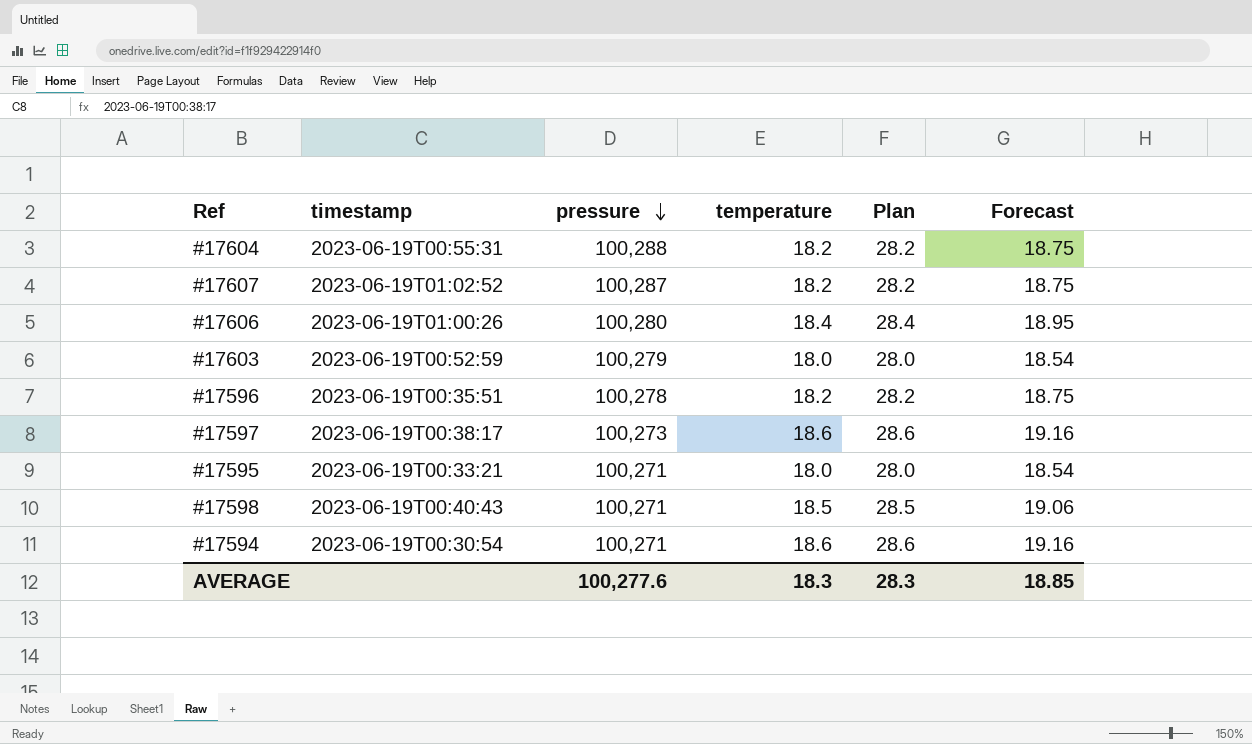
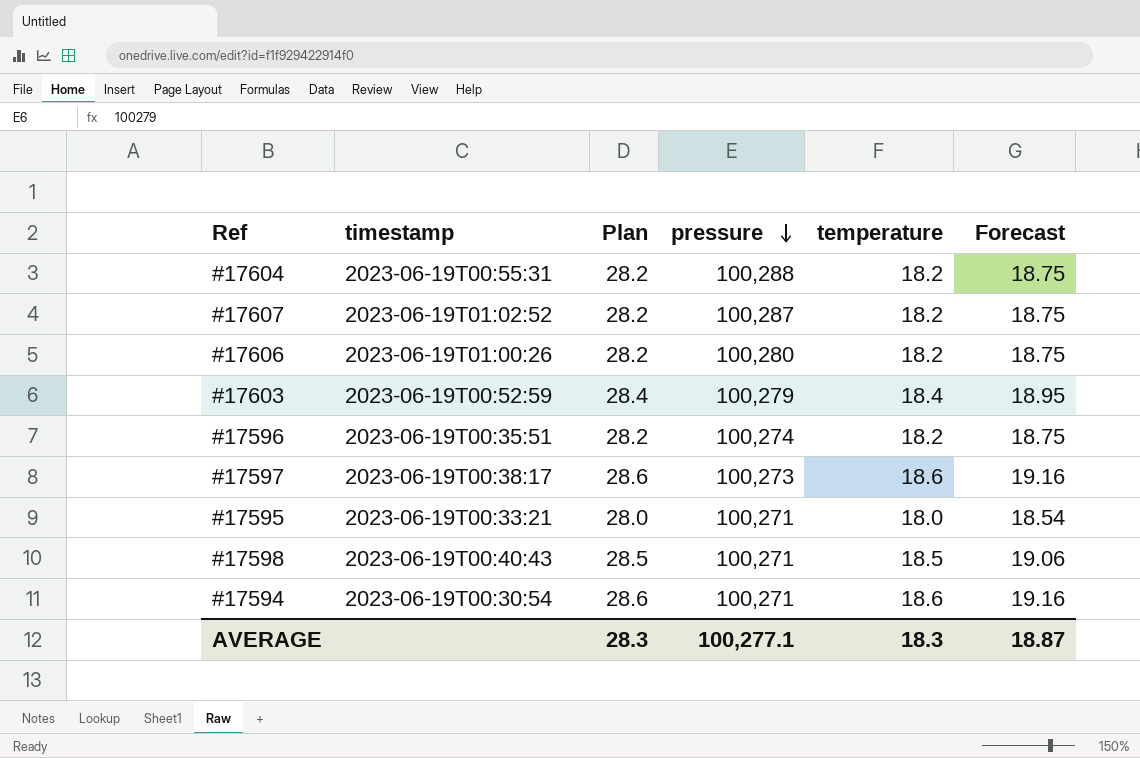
column Plan | position: 5 -> 3
#17606 | Plan: 28.4 -> 28.2
#17606 | temperature: 18.4 -> 18.2
#17606 | Forecast: 18.95 -> 18.75
#17603 | Plan: 28.0 -> 28.4
#17603 | temperature: 18.0 -> 18.4
#17603 | Forecast: 18.54 -> 18.95
#17596 | pressure: 100,278 -> 100,274
AVERAGE | pressure: 100,277.6 -> 100,277.1
AVERAGE | Forecast: 18.85 -> 18.87

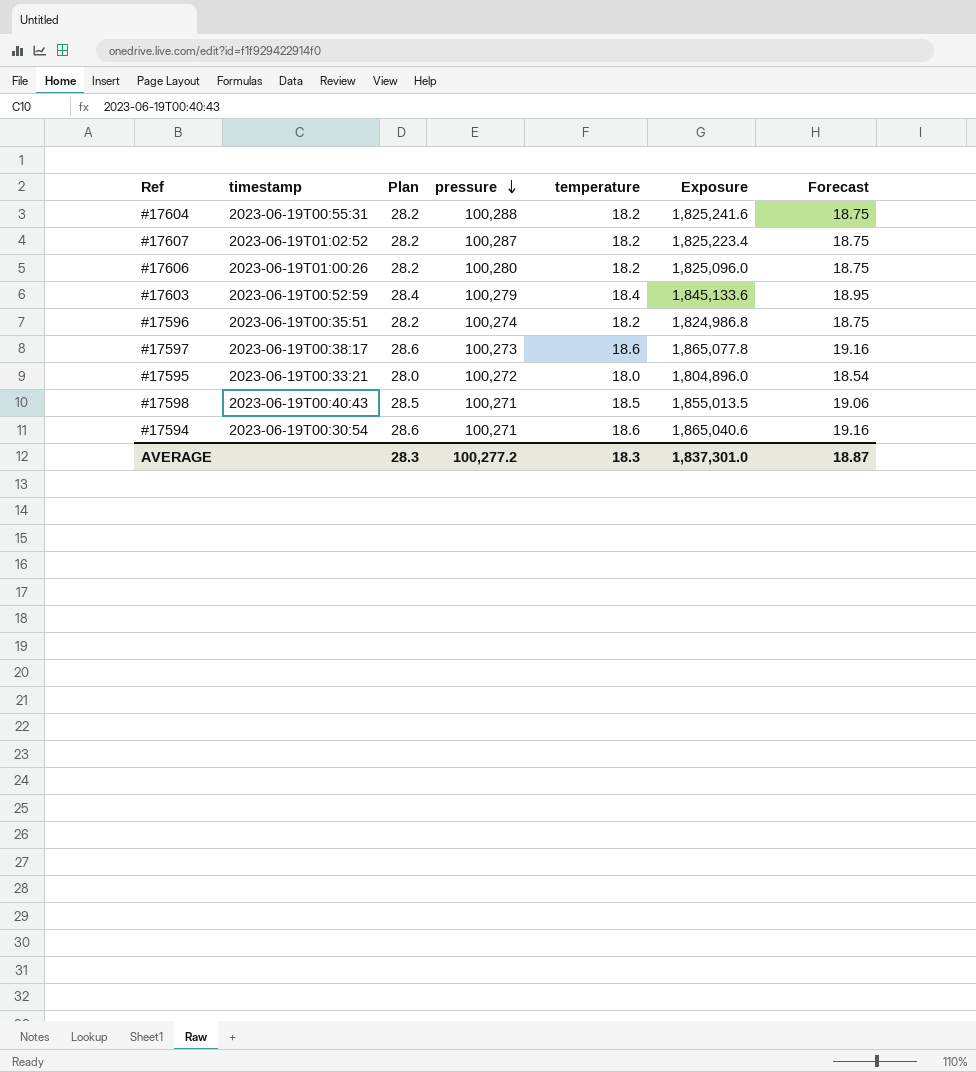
column Exposure | formula: none -> [pressure] * [temperature]
#17595 | pressure: 100,271 -> 100,272
AVERAGE | pressure: 100,277.1 -> 100,277.2

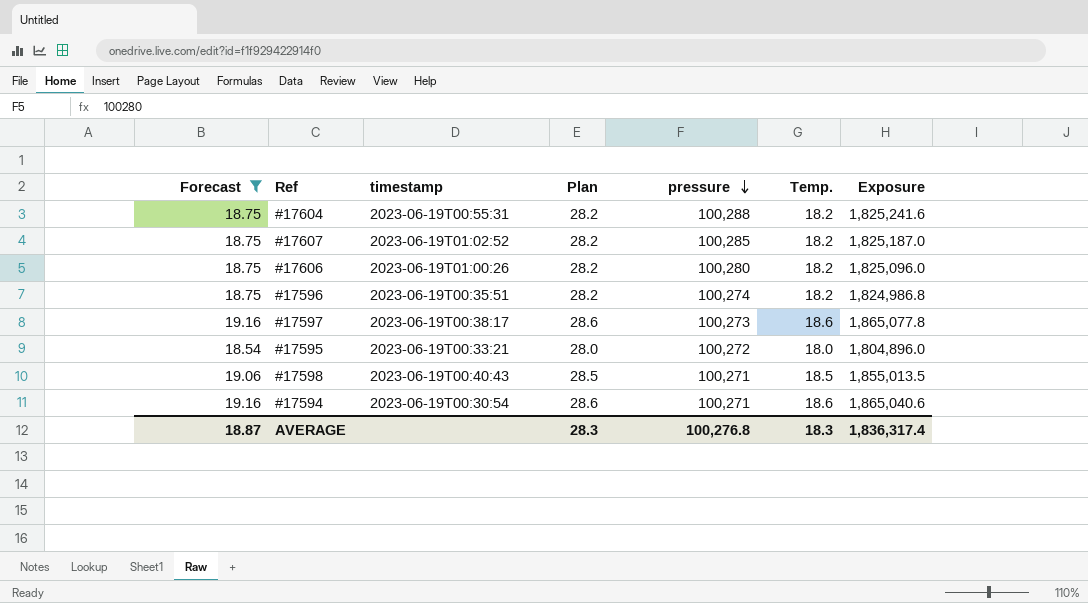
filter: none -> Forecast != 18.95
column Forecast | position: 7 -> 1
column name: temperature -> Temp.
#17607 | pressure: 100,287 -> 100,285
#17607 | Exposure: 1,825,223.4 -> 1,825,187.0
AVERAGE | pressure: 100,277.2 -> 100,276.8
AVERAGE | Exposure: 1,837,301.0 -> 1,836,317.4

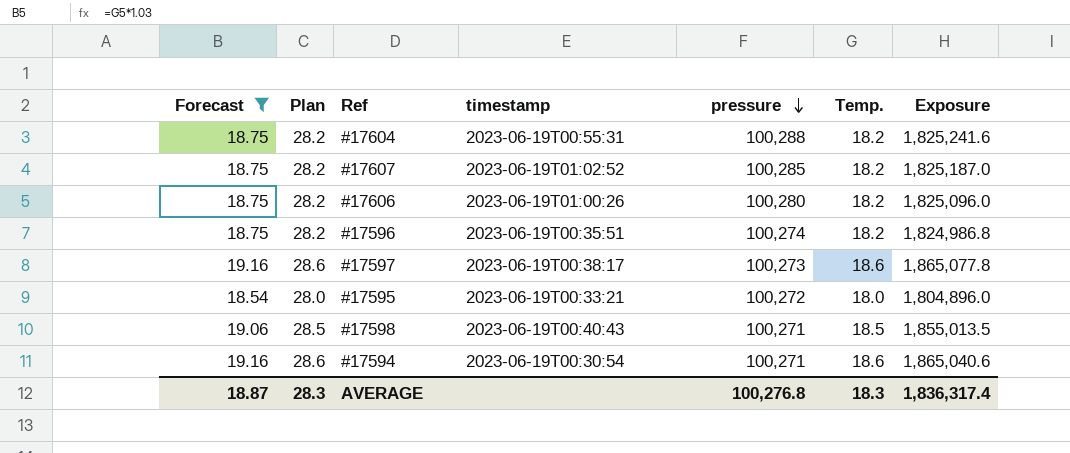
column Plan | position: 4 -> 2

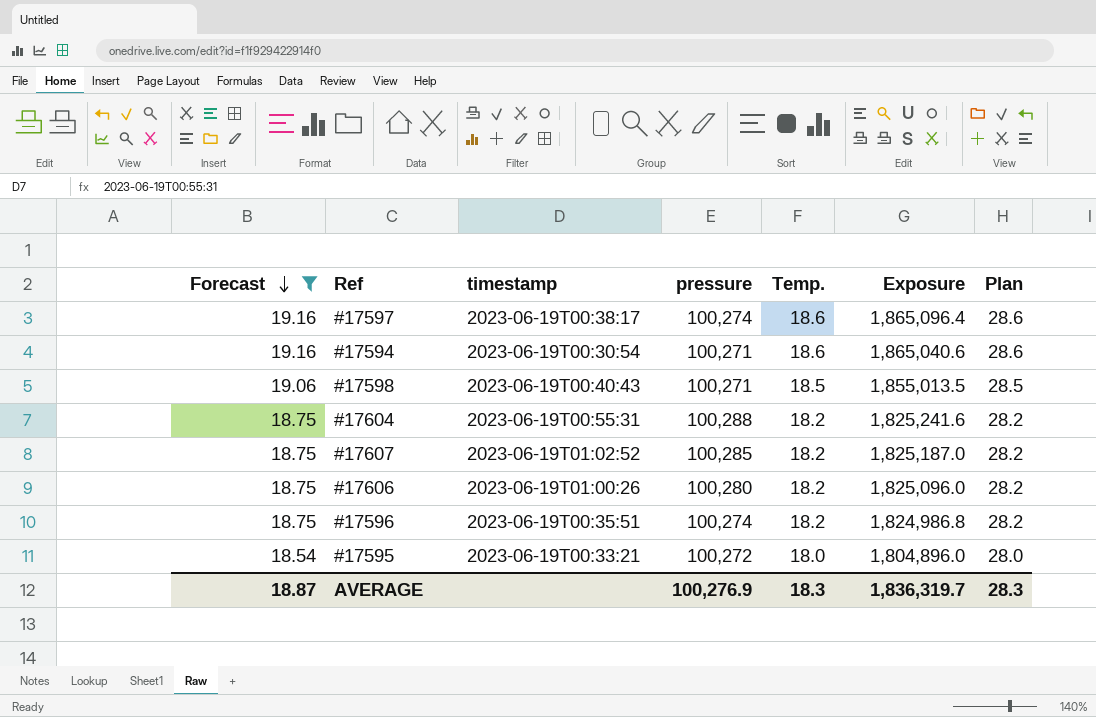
row order: pressure descending -> Forecast descending
column Plan | position: 2 -> 7
#17597 | pressure: 100,273 -> 100,274
#17597 | Exposure: 1,865,077.8 -> 1,865,096.4
AVERAGE | pressure: 100,276.8 -> 100,276.9
AVERAGE | Exposure: 1,836,317.4 -> 1,836,319.7

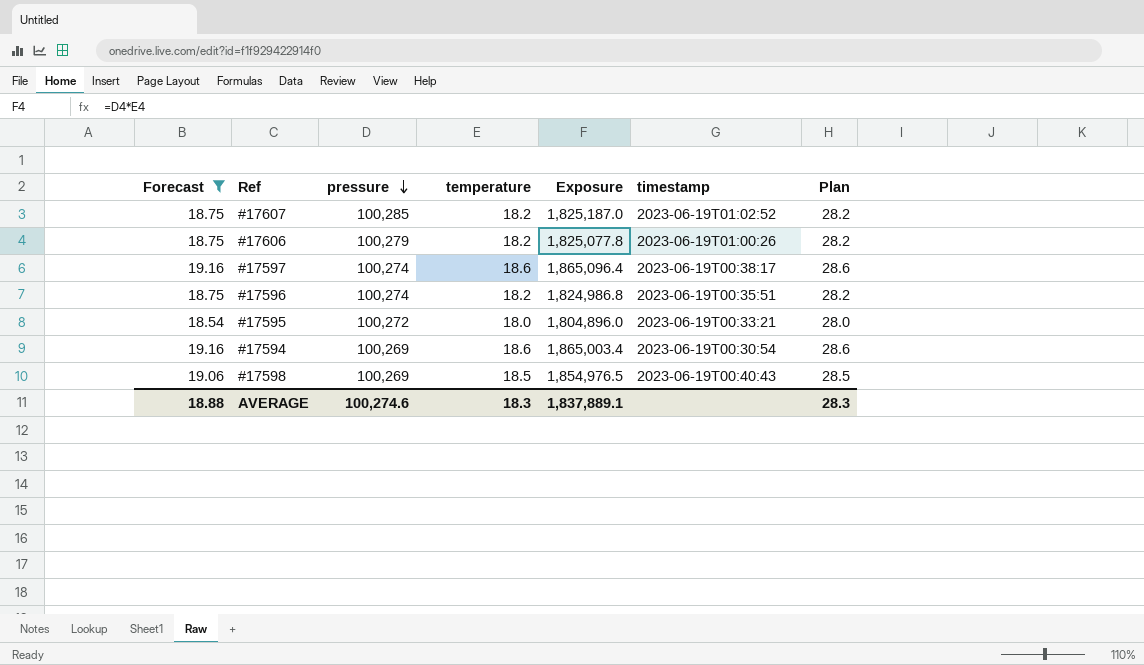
row order: Forecast descending -> pressure descending
column name: Temp. -> temperature
column timestamp | position: 3 -> 6
row #17604: 18.75 | 2023-06-19T00:55:31 | 100,288 | 18.2 | 1,825,241.6 | 28.2 -> none
#17606 | pressure: 100,280 -> 100,279
#17606 | Exposure: 1,825,096.0 -> 1,825,077.8
#17594 | pressure: 100,271 -> 100,269
#17594 | Exposure: 1,865,040.6 -> 1,865,003.4
#17598 | pressure: 100,271 -> 100,269
#17598 | Exposure: 1,855,013.5 -> 1,854,976.5
AVERAGE | Forecast: 18.87 -> 18.88
AVERAGE | pressure: 100,276.9 -> 100,274.6
AVERAGE | Exposure: 1,836,319.7 -> 1,837,889.1

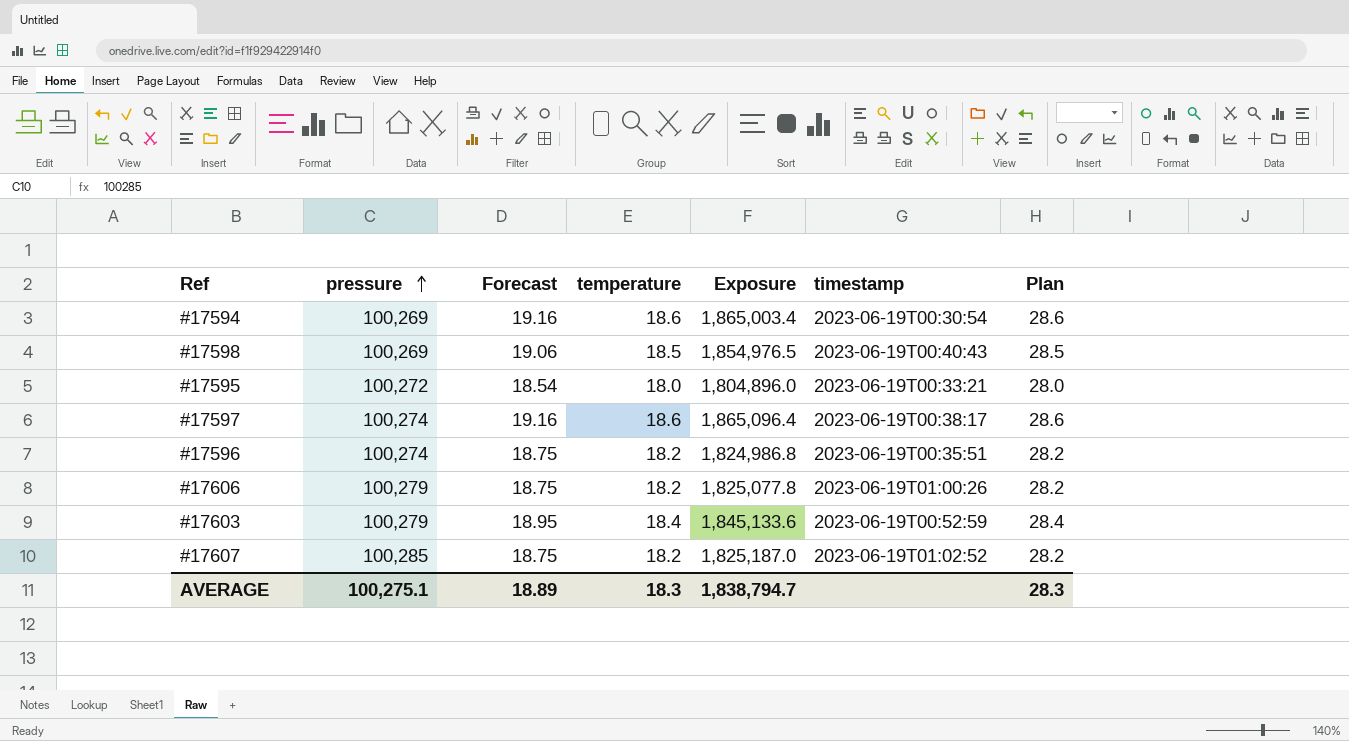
filter: Forecast != 18.95 -> none
row order: pressure descending -> pressure ascending
column Forecast | position: 1 -> 3
AVERAGE | pressure: 100,274.6 -> 100,275.1
AVERAGE | Forecast: 18.88 -> 18.89
AVERAGE | Exposure: 1,837,889.1 -> 1,838,794.7

